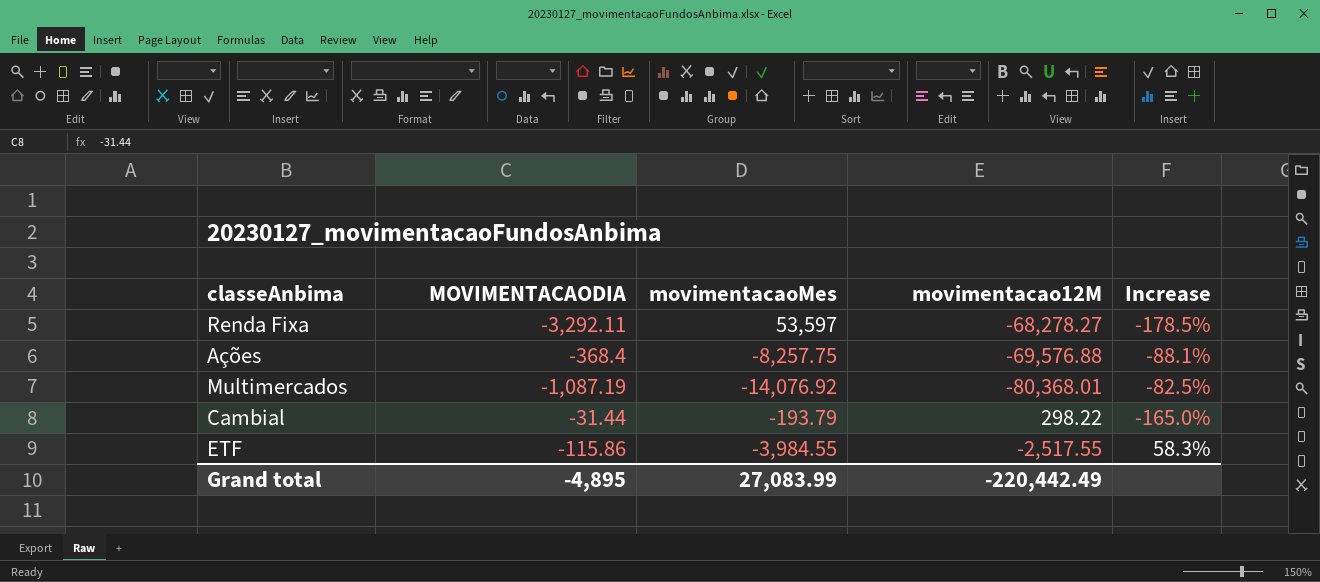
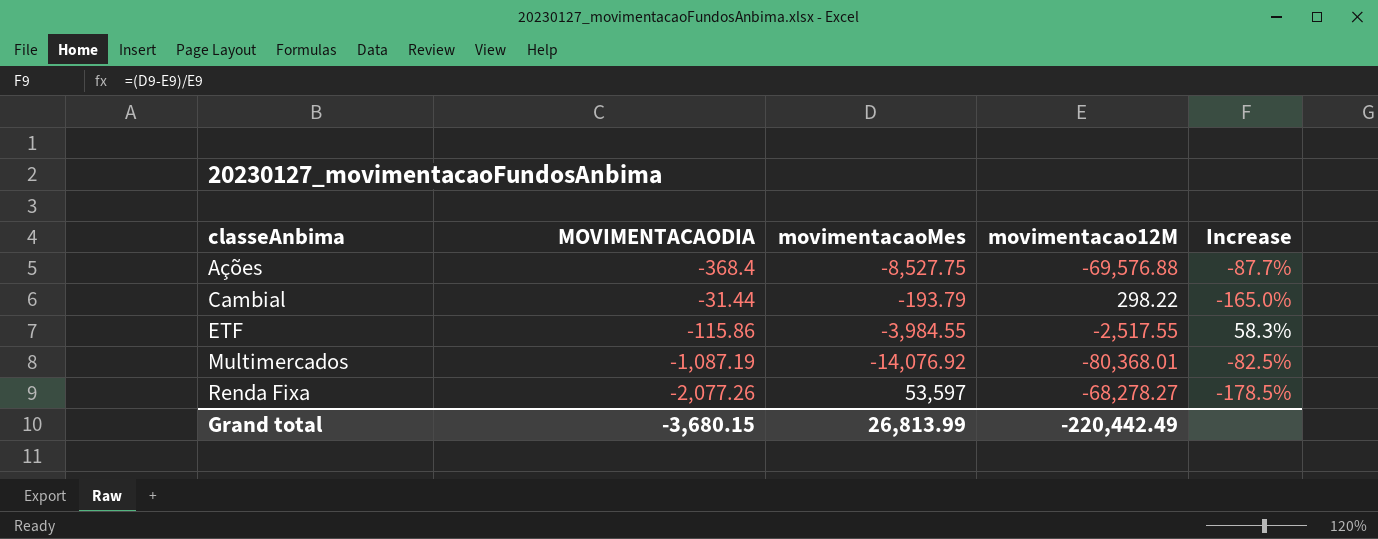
row order: none -> classeAnbima ascending
Ações | movimentacaoMes: -8,257.75 -> -8,527.75
Ações | Increase: -88.1% -> -87.7%
Renda Fixa | MOVIMENTACAODIA: -3,292.11 -> -2,077.26
Grand total | MOVIMENTACAODIA: -4,895 -> -3,680.15
Grand total | movimentacaoMes: 27,083.99 -> 26,813.99

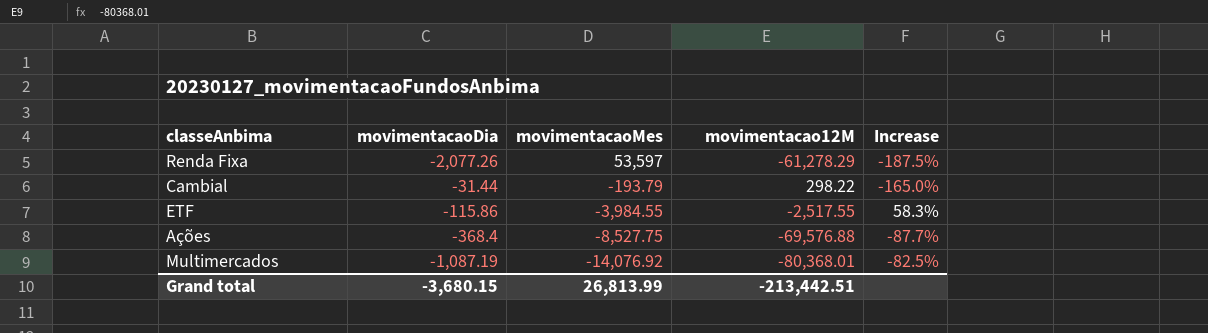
row order: classeAnbima ascending -> movimentacaoMes descending
column name: MOVIMENTACAODIA -> movimentacaoDia
Renda Fixa | movimentacao12M: -68,278.27 -> -61,278.29
Renda Fixa | Increase: -178.5% -> -187.5%
Grand total | movimentacao12M: -220,442.49 -> -213,442.51

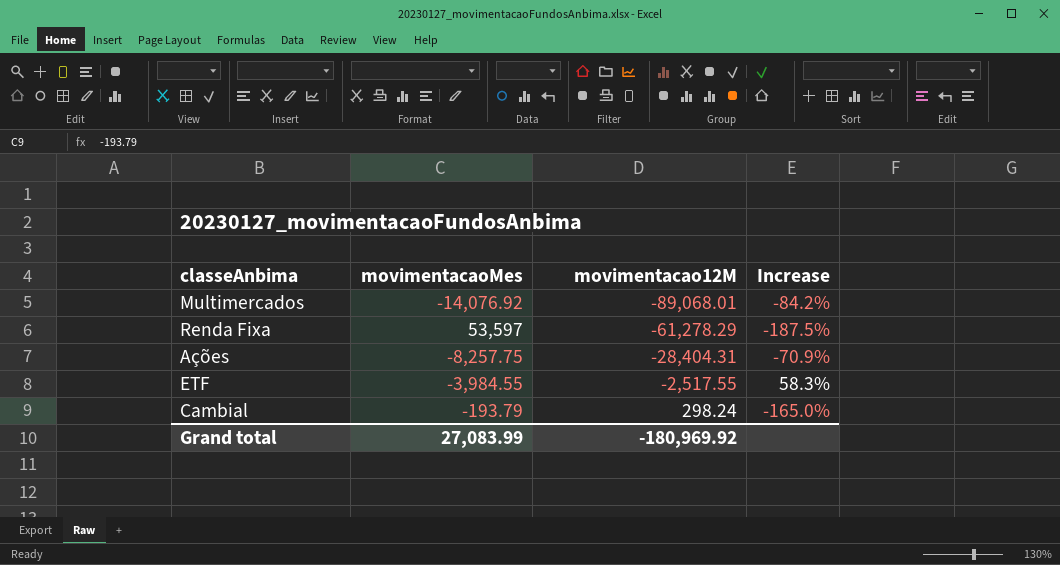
row order: movimentacaoMes descending -> movimentacao12M ascending
column movimentacaoDia | position: 2 -> none
Multimercados | movimentacao12M: -80,368.01 -> -89,068.01
Multimercados | Increase: -82.5% -> -84.2%
Ações | movimentacaoMes: -8,527.75 -> -8,257.75
Ações | movimentacao12M: -69,576.88 -> -28,404.31
Ações | Increase: -87.7% -> -70.9%
Cambial | movimentacao12M: 298.22 -> 298.24
Grand total | movimentacaoMes: 26,813.99 -> 27,083.99
Grand total | movimentacao12M: -213,442.51 -> -180,969.92

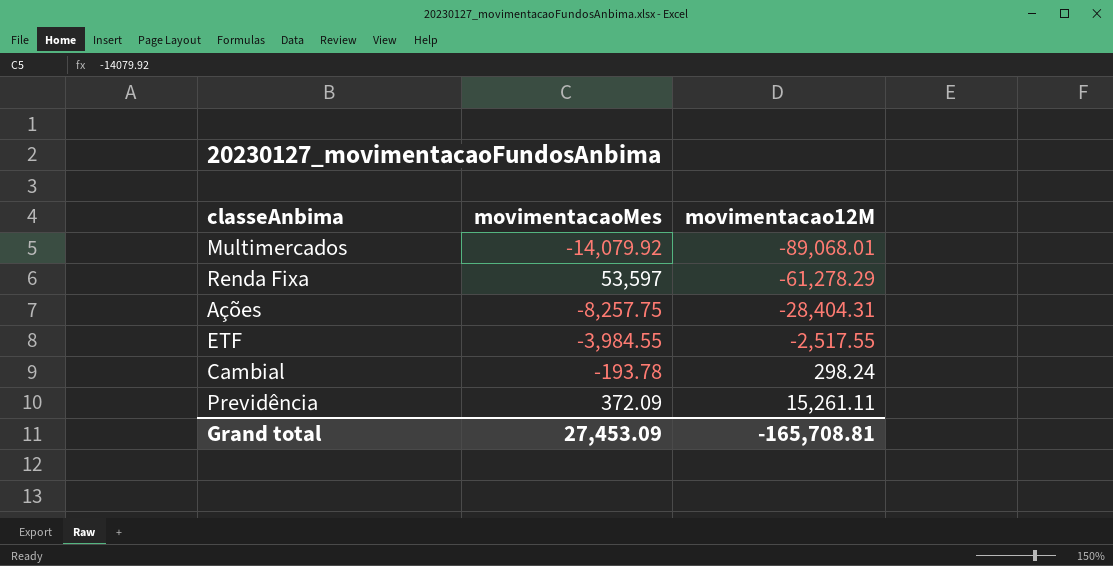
column Increase | formula: ([movimentacaoMes] - [movimentacao12M]) / [movimentacao12M] -> none
Multimercados | movimentacaoMes: -14,076.92 -> -14,079.92
Cambial | movimentacaoMes: -193.79 -> -193.78
row Previdência: none -> 372.09 | 15,261.11
Grand total | movimentacaoMes: 27,083.99 -> 27,453.09
Grand total | movimentacao12M: -180,969.92 -> -165,708.81

